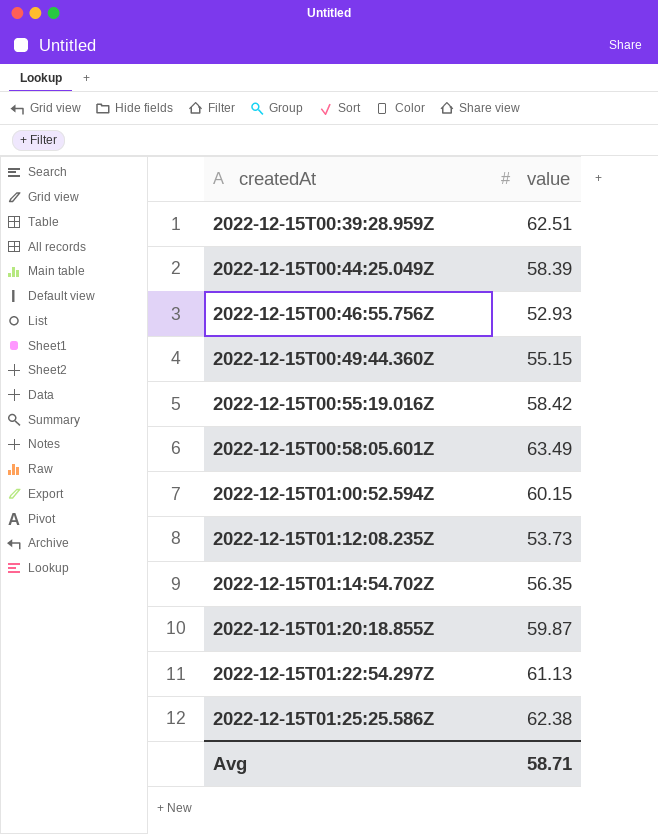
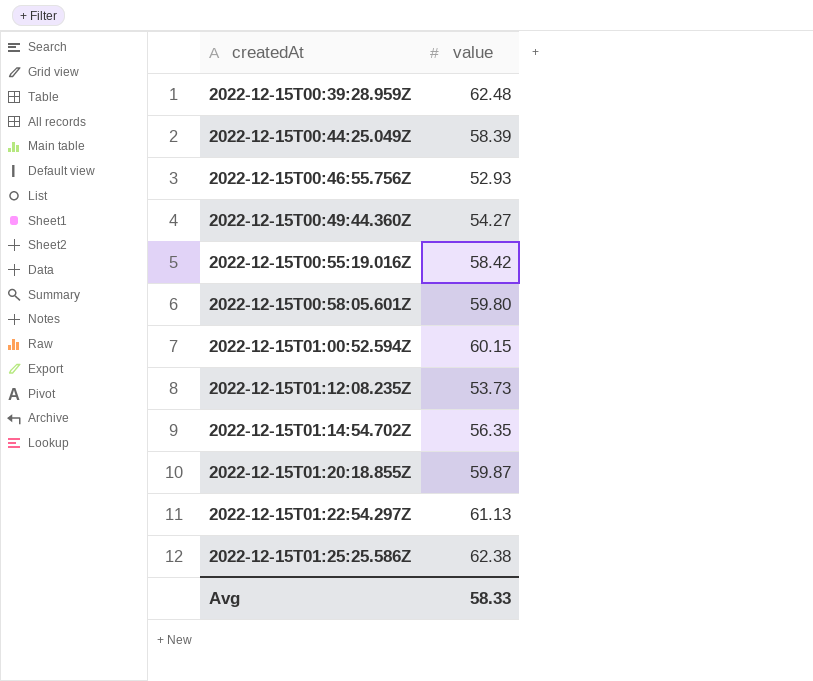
2022-12-15T00:39:28.959Z | value: 62.51 -> 62.48
2022-12-15T00:49:44.360Z | value: 55.15 -> 54.27
2022-12-15T00:58:05.601Z | value: 63.49 -> 59.80
Avg | value: 58.71 -> 58.33

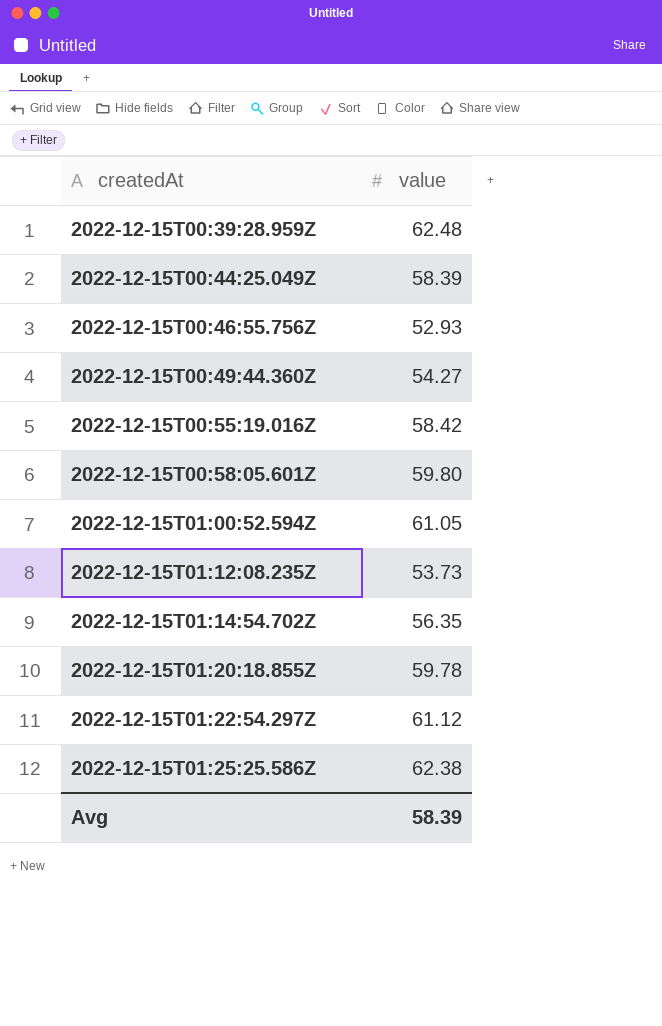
2022-12-15T01:00:52.594Z | value: 60.15 -> 61.05
2022-12-15T01:20:18.855Z | value: 59.87 -> 59.78
2022-12-15T01:22:54.297Z | value: 61.13 -> 61.12
Avg | value: 58.33 -> 58.39

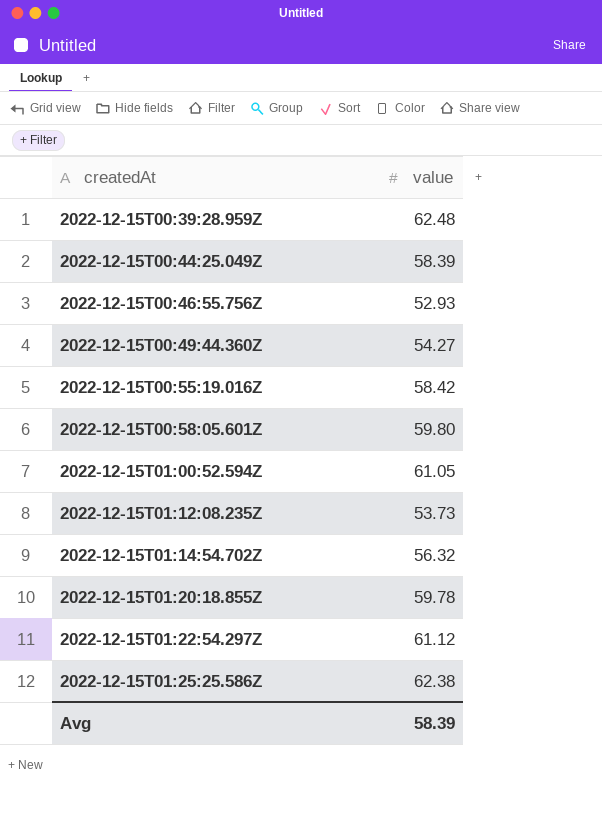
2022-12-15T01:14:54.702Z | value: 56.35 -> 56.32

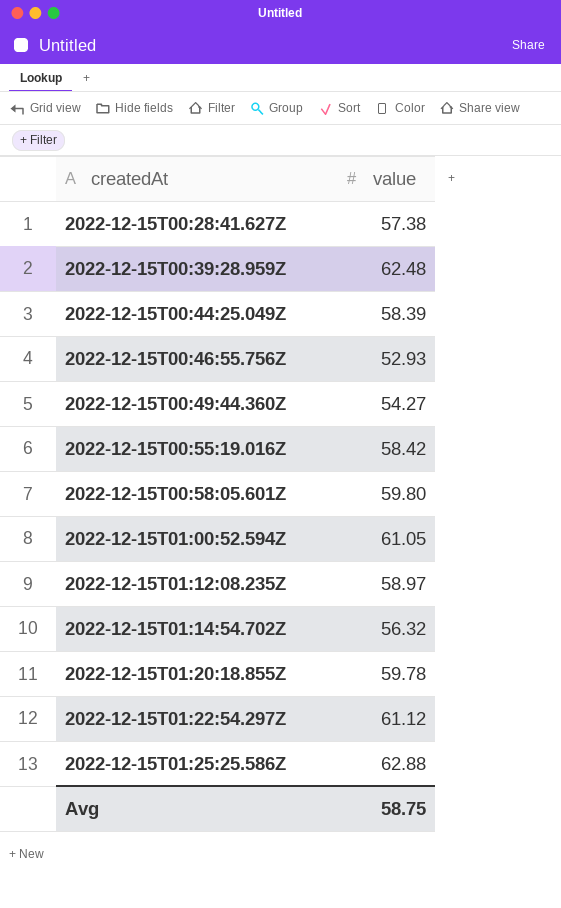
row 2022-12-15T00:28:41.627Z: none -> 57.38
2022-12-15T01:12:08.235Z | value: 53.73 -> 58.97
2022-12-15T01:25:25.586Z | value: 62.38 -> 62.88
Avg | value: 58.39 -> 58.75

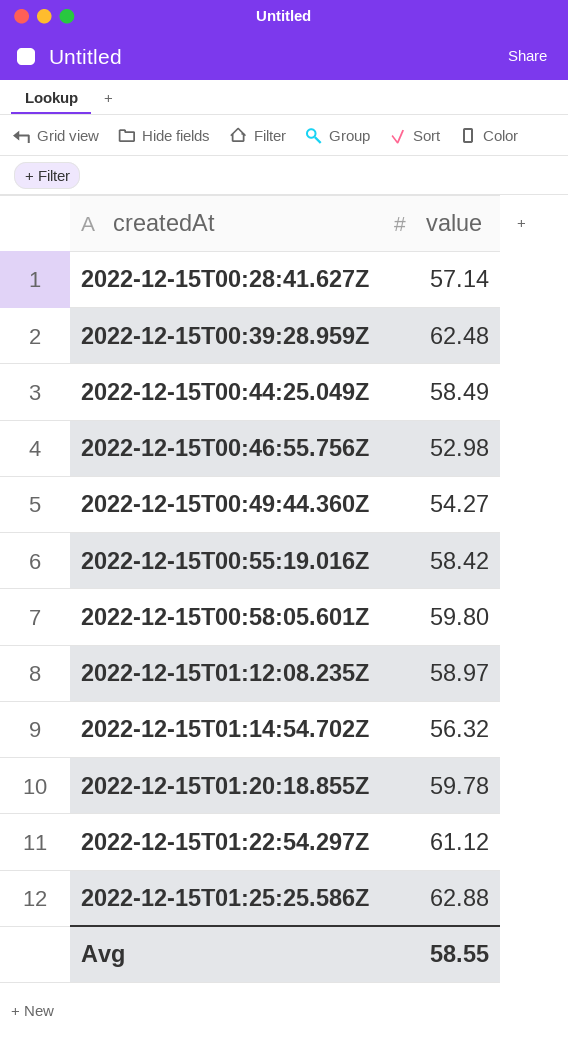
row 2022-12-15T01:00:52.594Z: 61.05 -> none
2022-12-15T00:28:41.627Z | value: 57.38 -> 57.14
2022-12-15T00:44:25.049Z | value: 58.39 -> 58.49
2022-12-15T00:46:55.756Z | value: 52.93 -> 52.98
Avg | value: 58.75 -> 58.55

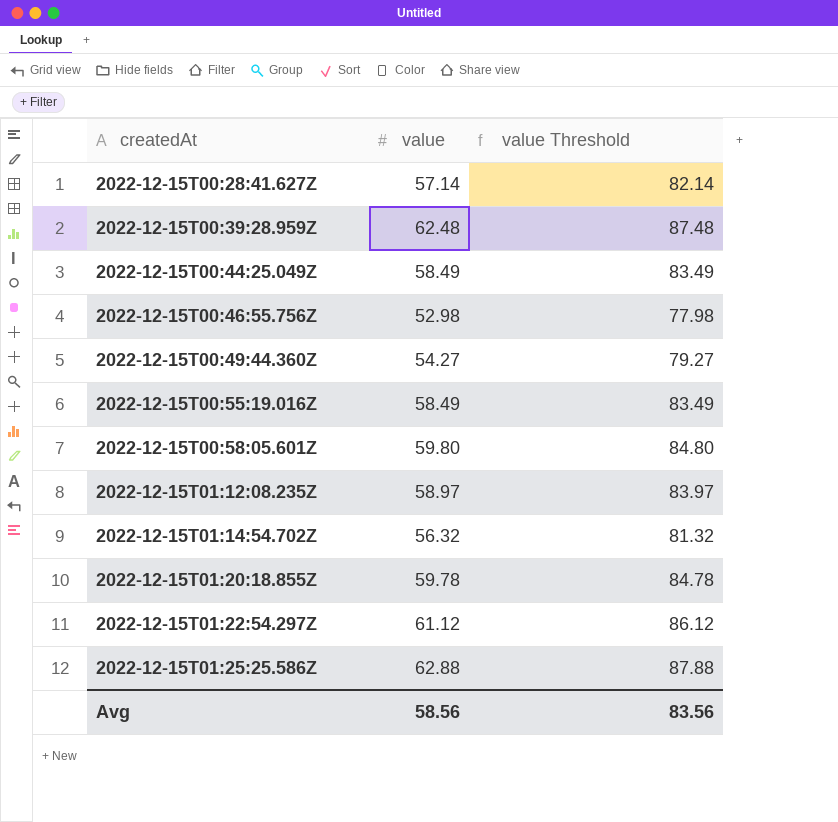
column value Threshold | formula: none -> [value] + 25
2022-12-15T00:55:19.016Z | value: 58.42 -> 58.49
Avg | value: 58.55 -> 58.56

